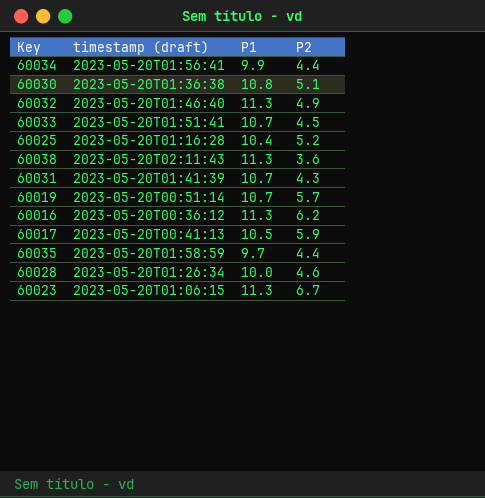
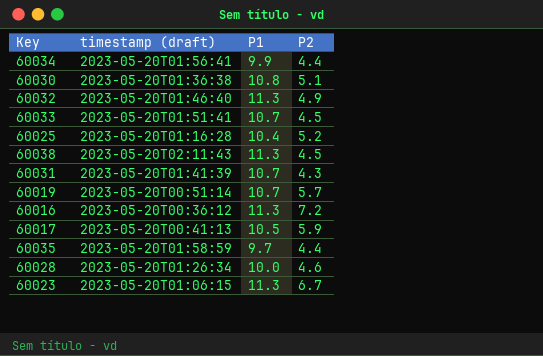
60038 | P2: 3.6 -> 4.5
60016 | P2: 6.2 -> 7.2

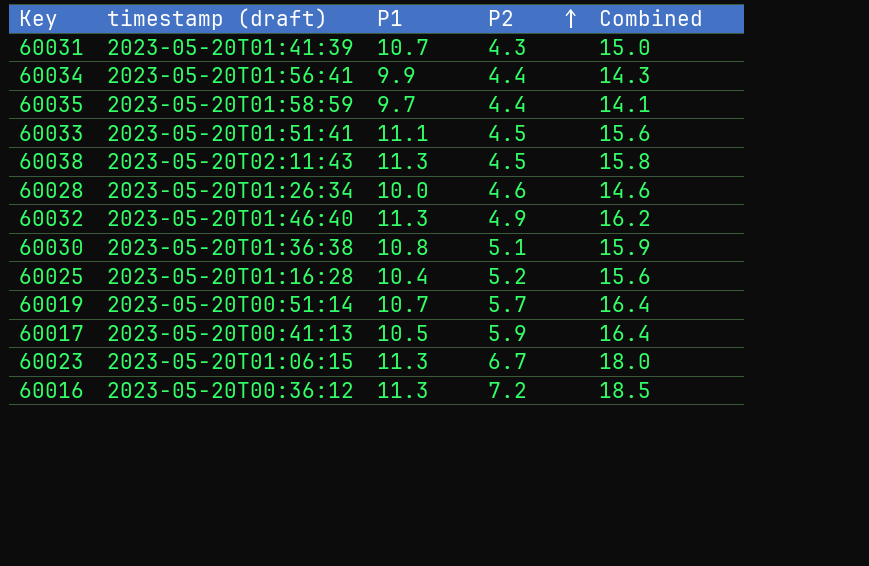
row order: none -> P2 ascending
column Combined | formula: none -> [P1] + [P2]
60033 | P1: 10.7 -> 11.1

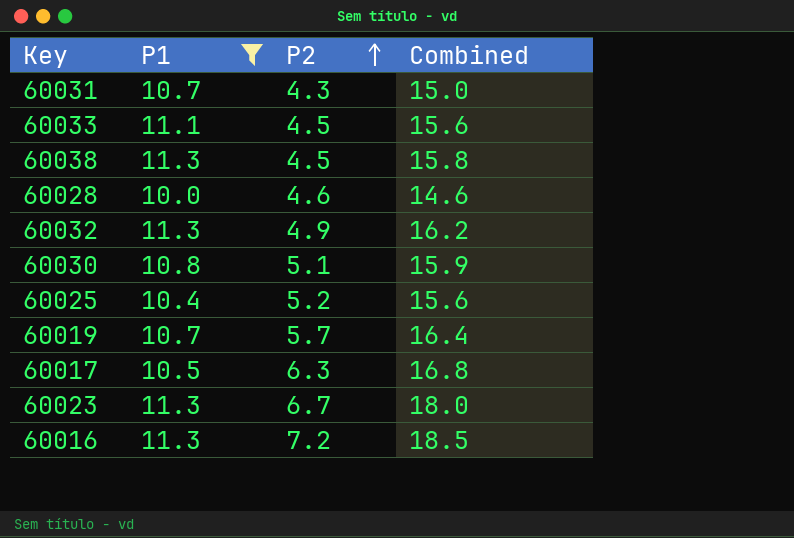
filter: none -> P1 >= 10.0
column timestamp (draft) | position: 2 -> none
60017 | P2: 5.9 -> 6.3
60017 | Combined: 16.4 -> 16.8

